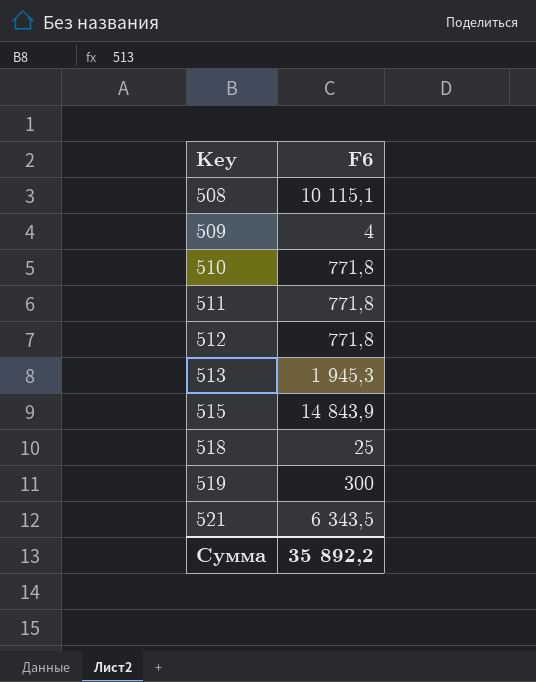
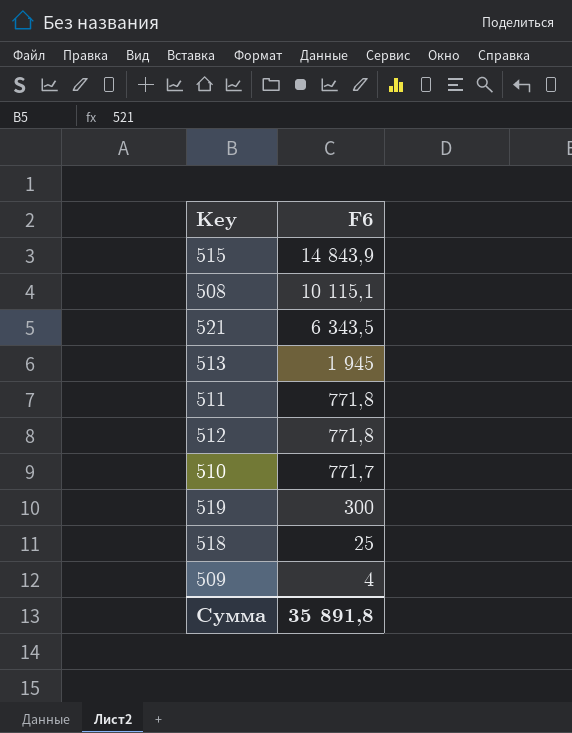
row order: Key ascending -> F6 descending
513 | F6: 1 945,3 -> 1 945
510 | F6: 771,8 -> 771,7
Сумма | F6: 35 892,2 -> 35 891,8

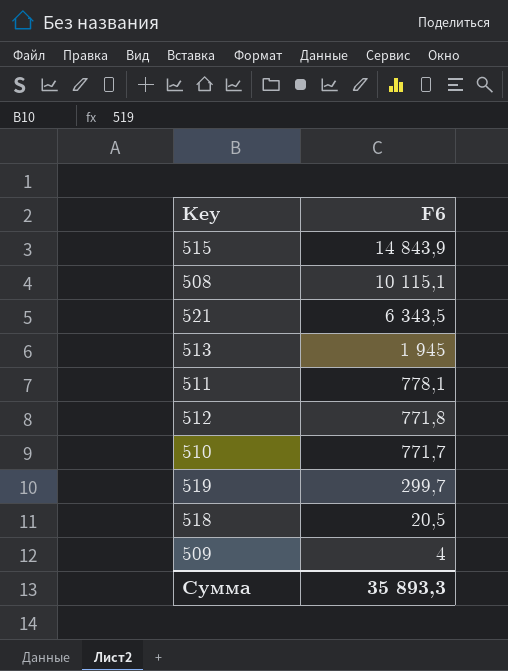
511 | F6: 771,8 -> 778,1
519 | F6: 300 -> 299,7
518 | F6: 25 -> 20,5
Сумма | F6: 35 891,8 -> 35 893,3

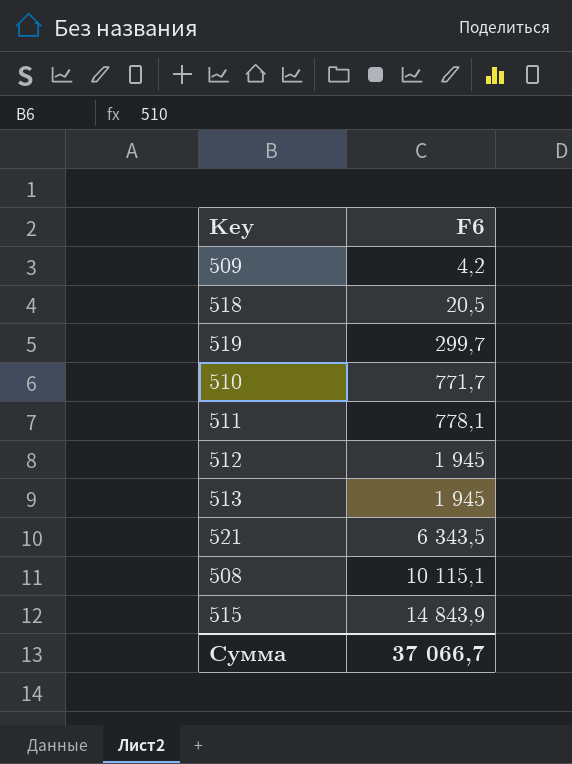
row order: F6 descending -> F6 ascending
509 | F6: 4 -> 4,2
512 | F6: 771,8 -> 1 945
Сумма | F6: 35 893,3 -> 37 066,7

